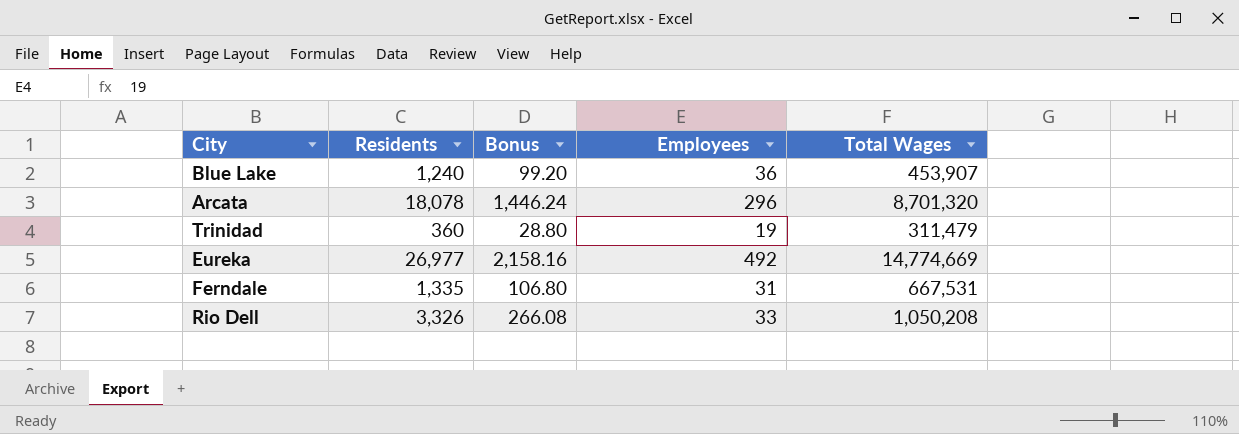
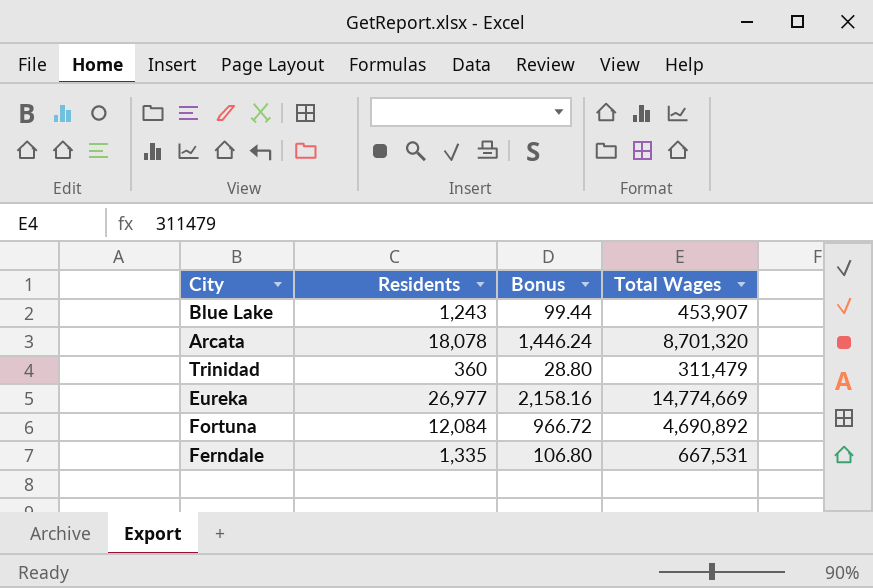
column Employees | position: 4 -> none
row Rio Dell: 3,326 | 266.08 | 33 | 1,050,208 -> none
Blue Lake | Residents: 1,240 -> 1,243
Blue Lake | Bonus: 99.20 -> 99.44
row Fortuna: none -> 12,084 | 966.72 | 4,690,892

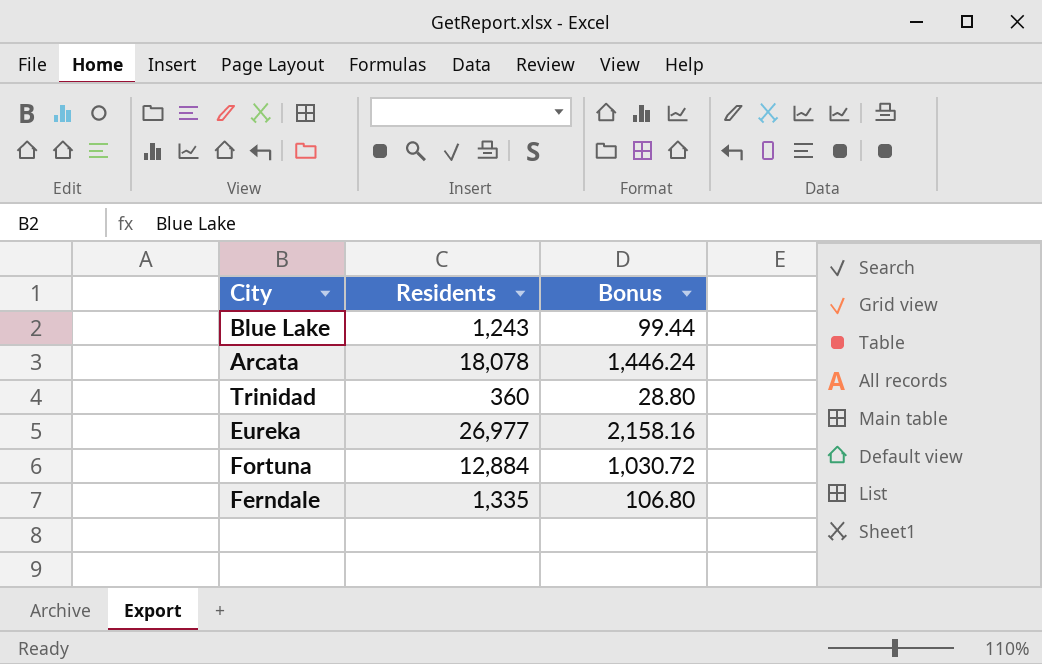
column Total Wages | position: 4 -> none
Fortuna | Residents: 12,084 -> 12,884
Fortuna | Bonus: 966.72 -> 1,030.72

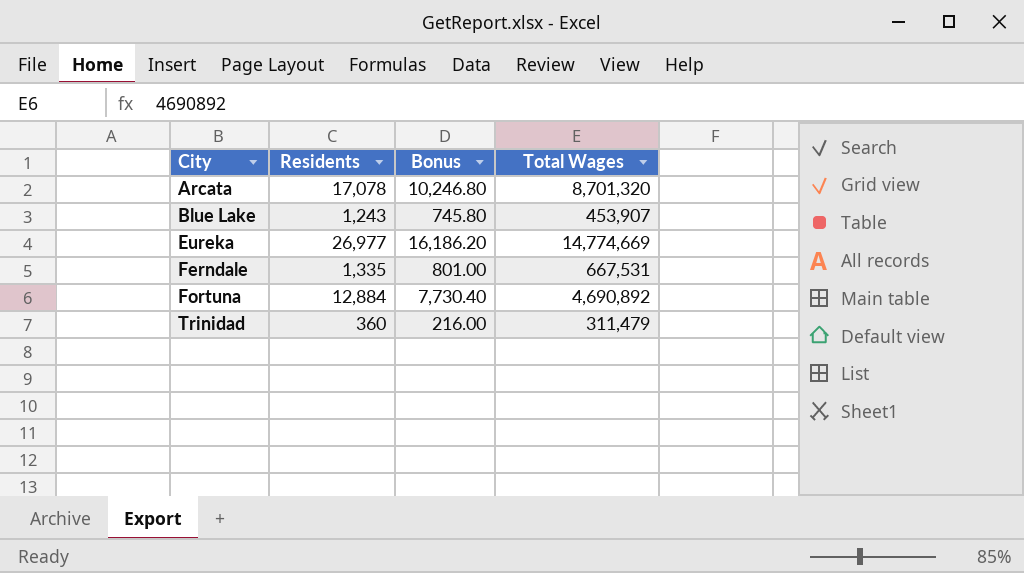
row order: none -> City ascending
column Bonus | formula: [Residents] * 0.08 -> [Residents] * 0.6
column Total Wages | position: none -> 4
Arcata | Residents: 18,078 -> 17,078

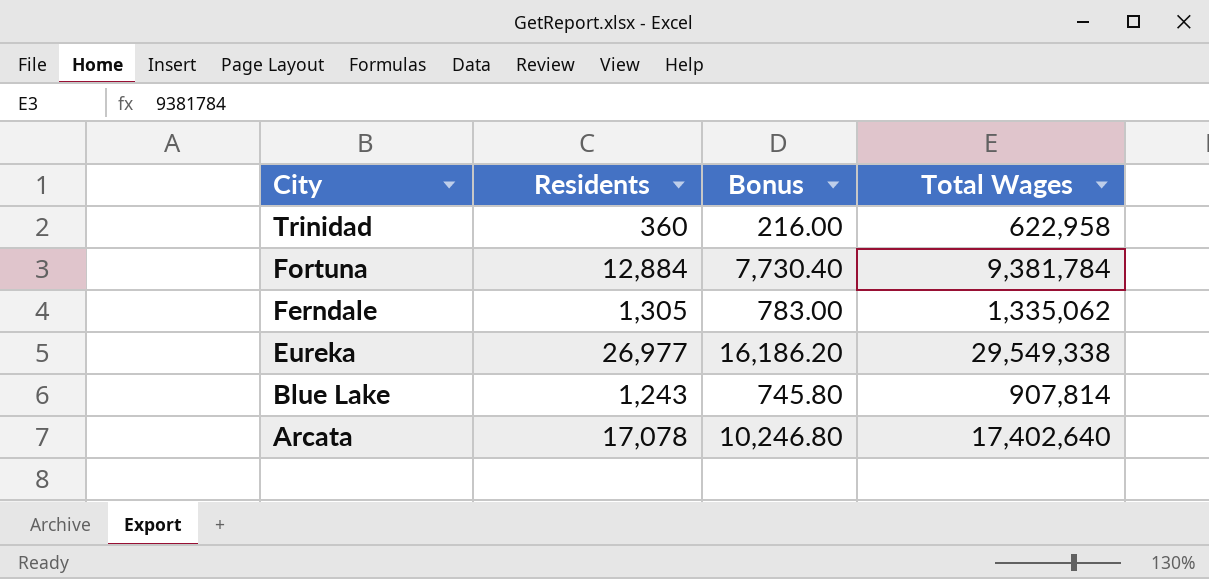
row order: City ascending -> City descending
Trinidad | Total Wages: 311,479 -> 622,958
Fortuna | Total Wages: 4,690,892 -> 9,381,784
Ferndale | Residents: 1,335 -> 1,305
Ferndale | Bonus: 801.00 -> 783.00
Ferndale | Total Wages: 667,531 -> 1,335,062
Eureka | Total Wages: 14,774,669 -> 29,549,338
Blue Lake | Total Wages: 453,907 -> 907,814
Arcata | Total Wages: 8,701,320 -> 17,402,640

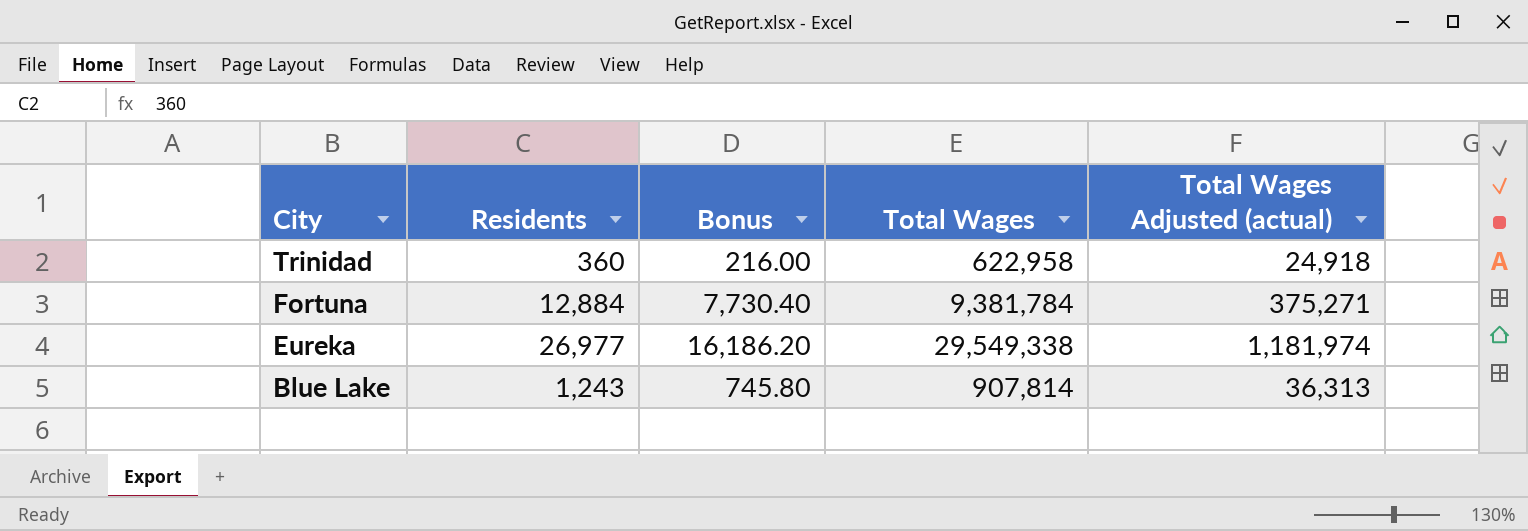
column Total Wages Adjusted (actual) | formula: none -> [Total Wages] * 0.04
row Ferndale: 1,305 | 783.00 | 1,335,062 -> none
row Arcata: 17,078 | 10,246.80 | 17,402,640 -> none

